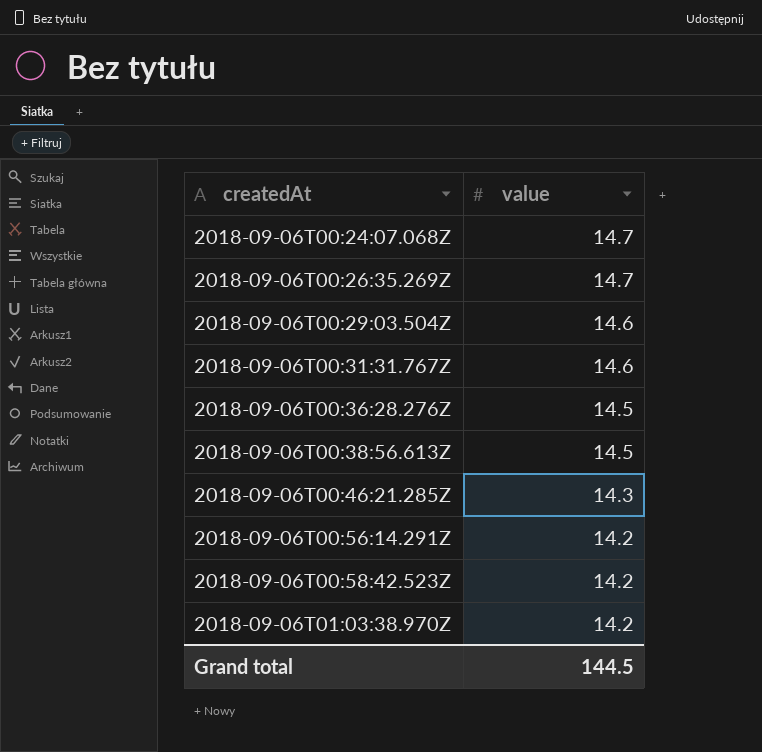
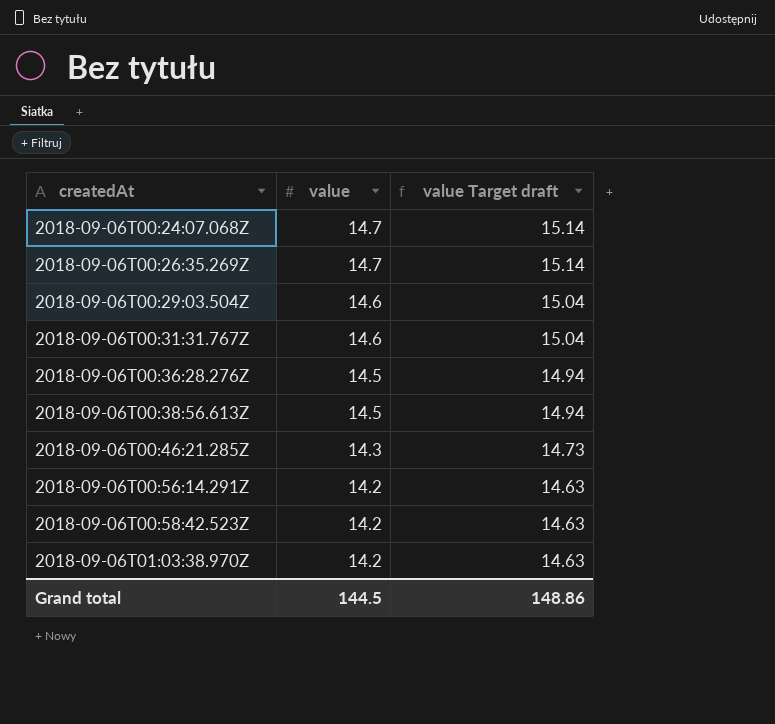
column value Target draft | formula: none -> [value] * 1.03

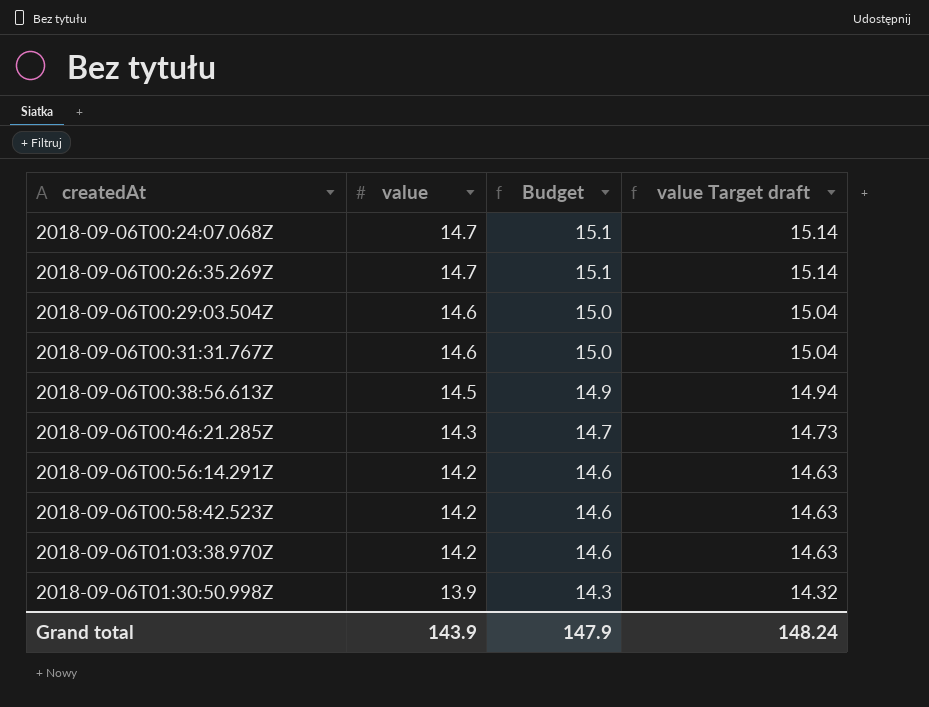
column Budget | formula: none -> [value] * 1.03
row 2018-09-06T00:36:28.276Z: 14.5 | 14.94 -> none
row 2018-09-06T01:30:50.998Z: none -> 13.9 | 14.3 | 14.32
Grand total | value: 144.5 -> 143.9
Grand total | value Target draft: 148.86 -> 148.24

